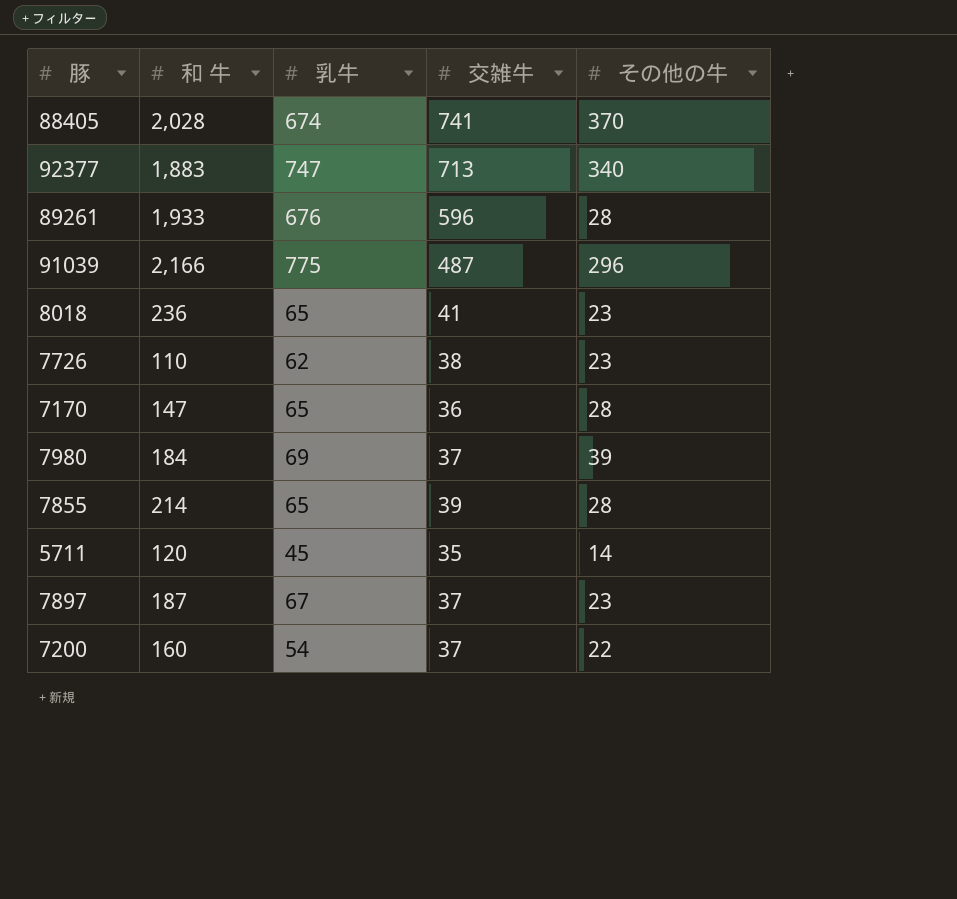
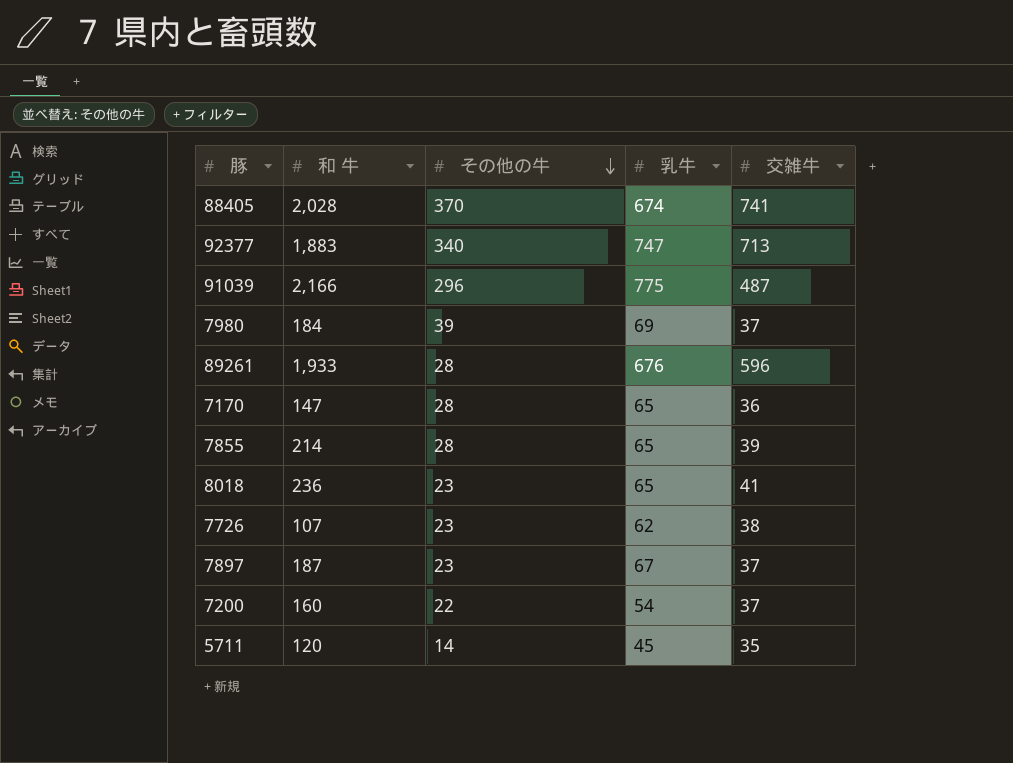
row order: none -> その他の牛 descending
column その他の牛 | position: 5 -> 3
7726 | 和 牛: 110 -> 107

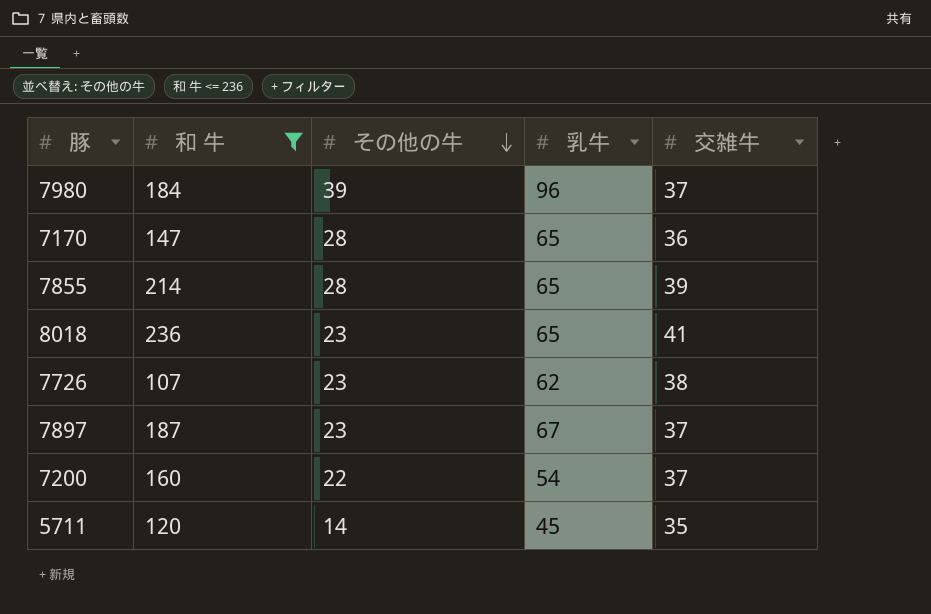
filter: none -> 和 牛 <= 236
7980 | 乳牛: 69 -> 96

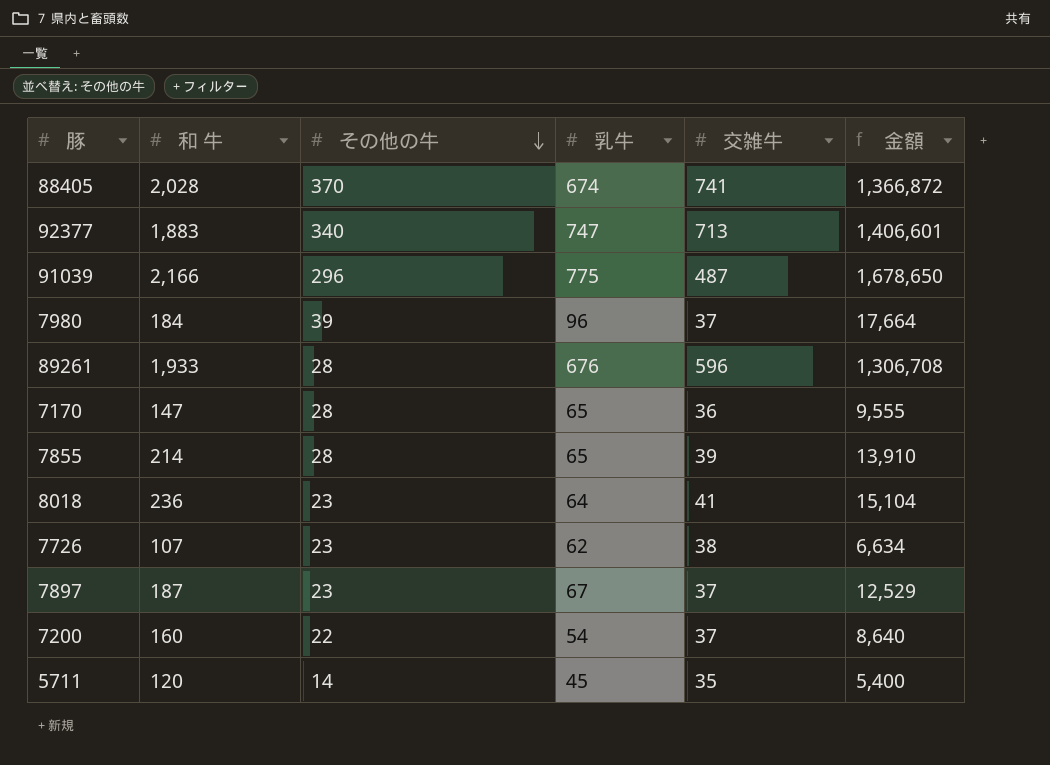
filter: 和 牛 <= 236 -> none
column 金額 | formula: none -> [和 牛] * [乳牛]
8018 | 乳牛: 65 -> 64

